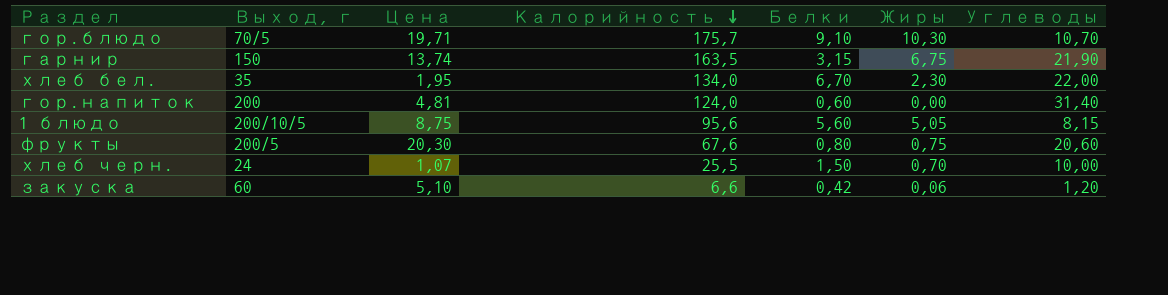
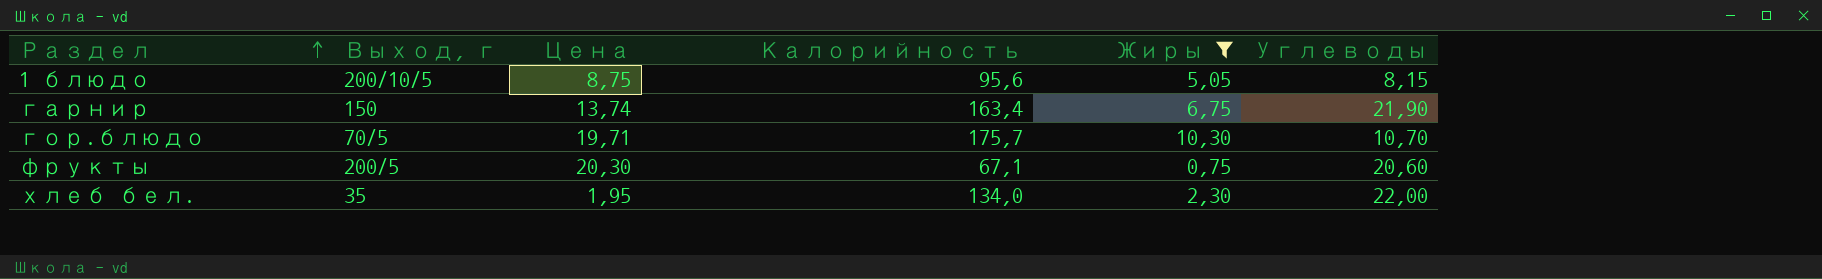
filter: none -> Жиры >= 0,75
row order: Калорийность descending -> Раздел ascending
column Белки | position: 5 -> none
гарнир | Калорийность: 163,5 -> 163,4
фрукты | Калорийность: 67,6 -> 67,1

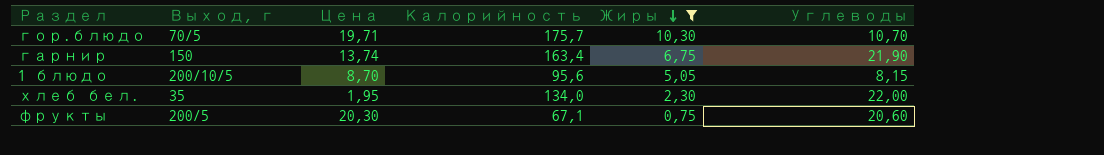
row order: Раздел ascending -> Жиры descending
1 блюдо | Цена: 8,75 -> 8,70

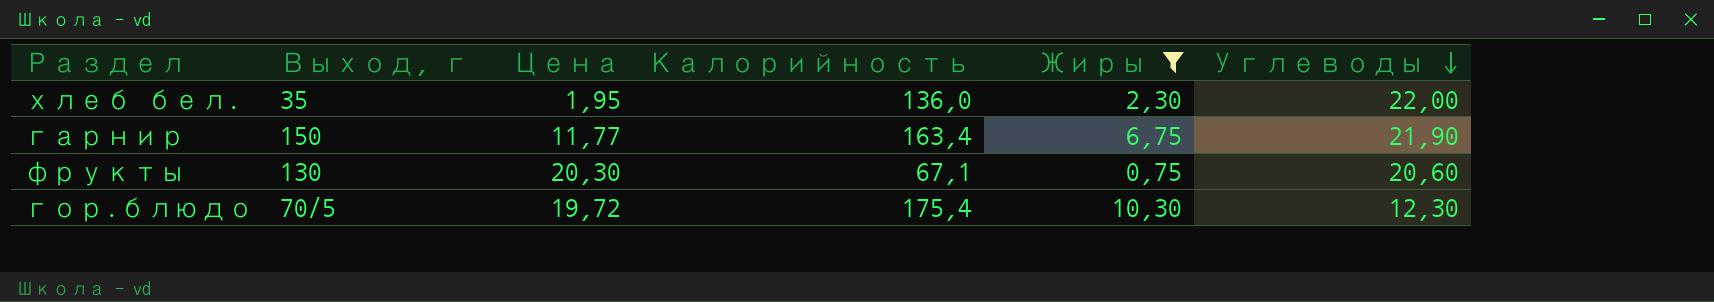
row order: Жиры descending -> Углеводы descending
row 1 блюдо: 200/10/5 | 8,70 | 95,6 | 5,05 | 8,15 -> none
хлеб бел. | Калорийность: 134,0 -> 136,0
гарнир | Цена: 13,74 -> 11,77
фрукты | Выход, г: 200/5 -> 130
гор.блюдо | Цена: 19,71 -> 19,72
гор.блюдо | Калорийность: 175,7 -> 175,4
гор.блюдо | Углеводы: 10,70 -> 12,30

